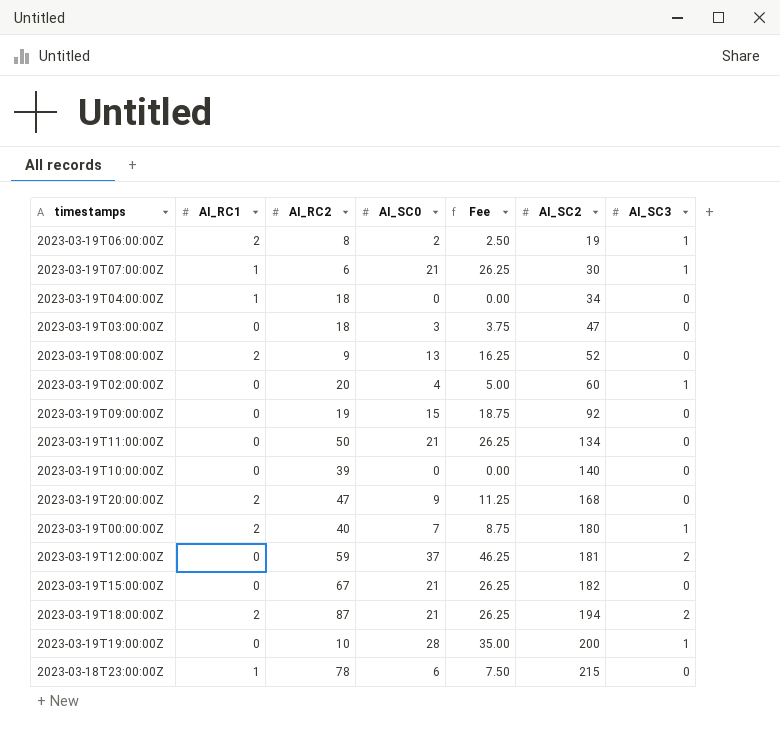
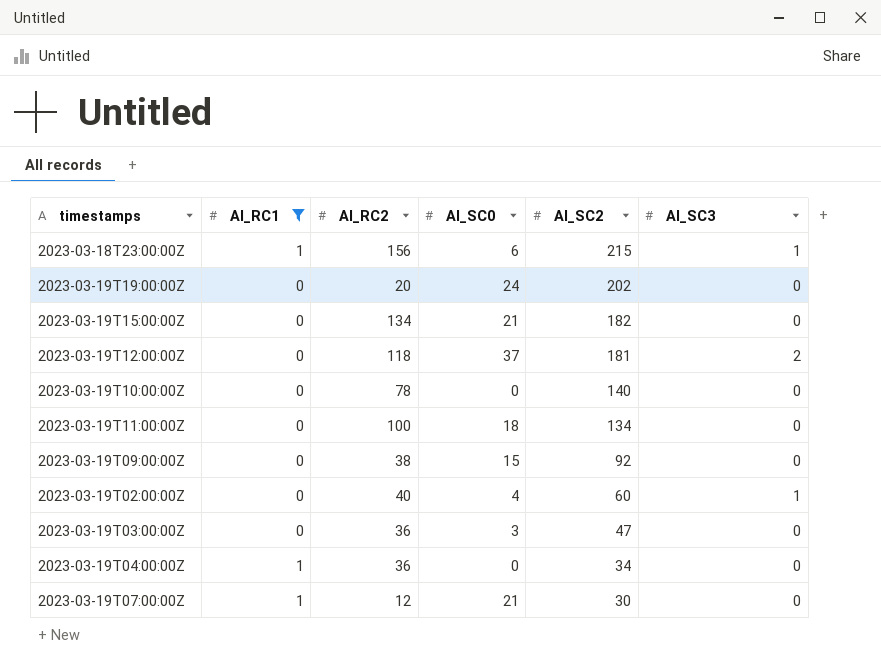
filter: none -> AI_RC1 != 2
row order: AI_SC2 ascending -> AI_SC2 descending
column Fee | formula: [AI_SC0] * 1.25 -> none
2023-03-18T23:00:00Z | AI_RC2: 78 -> 156
2023-03-18T23:00:00Z | AI_SC3: 0 -> 1
2023-03-19T19:00:00Z | AI_RC2: 10 -> 20
2023-03-19T19:00:00Z | AI_SC0: 28 -> 24
2023-03-19T19:00:00Z | AI_SC2: 200 -> 202
2023-03-19T19:00:00Z | AI_SC3: 1 -> 0
2023-03-19T15:00:00Z | AI_RC2: 67 -> 134
2023-03-19T12:00:00Z | AI_RC2: 59 -> 118
2023-03-19T10:00:00Z | AI_RC2: 39 -> 78
2023-03-19T11:00:00Z | AI_RC2: 50 -> 100
2023-03-19T11:00:00Z | AI_SC0: 21 -> 18
2023-03-19T09:00:00Z | AI_RC2: 19 -> 38
2023-03-19T02:00:00Z | AI_RC2: 20 -> 40
2023-03-19T03:00:00Z | AI_RC2: 18 -> 36
2023-03-19T04:00:00Z | AI_RC2: 18 -> 36
2023-03-19T07:00:00Z | AI_RC2: 6 -> 12
2023-03-19T07:00:00Z | AI_SC3: 1 -> 0

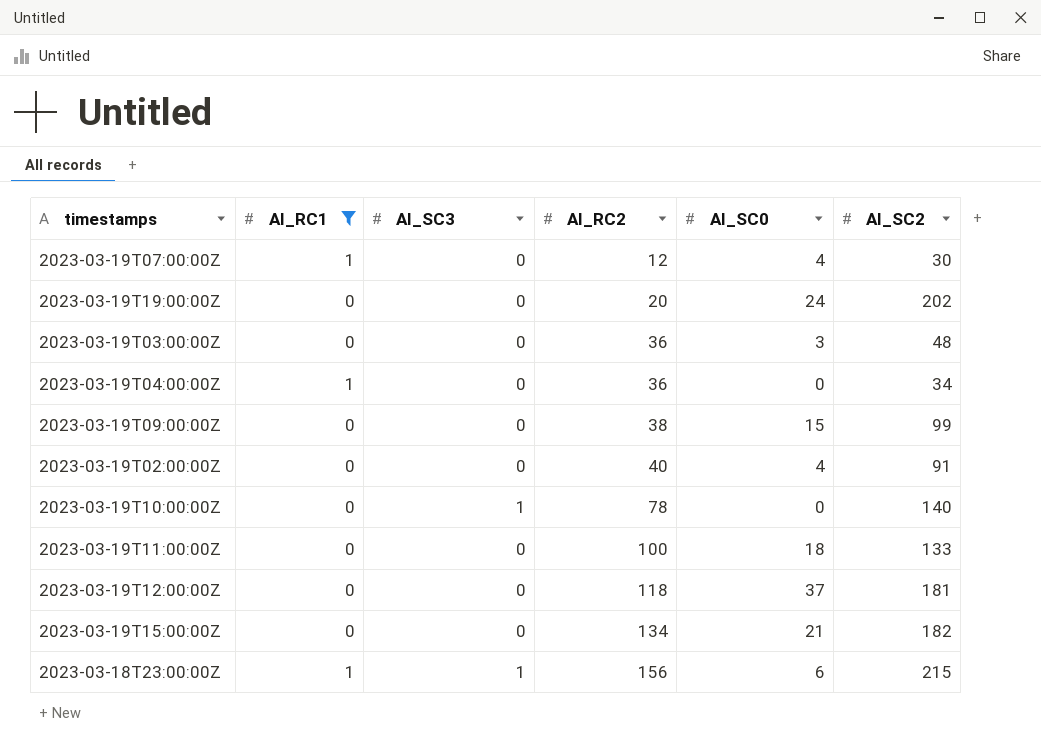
row order: AI_SC2 descending -> AI_RC2 ascending
column AI_SC3 | position: 6 -> 3
2023-03-19T07:00:00Z | AI_SC0: 21 -> 4
2023-03-19T03:00:00Z | AI_SC2: 47 -> 48
2023-03-19T09:00:00Z | AI_SC2: 92 -> 99
2023-03-19T02:00:00Z | AI_SC3: 1 -> 0
2023-03-19T02:00:00Z | AI_SC2: 60 -> 91
2023-03-19T10:00:00Z | AI_SC3: 0 -> 1
2023-03-19T11:00:00Z | AI_SC2: 134 -> 133
2023-03-19T12:00:00Z | AI_SC3: 2 -> 0

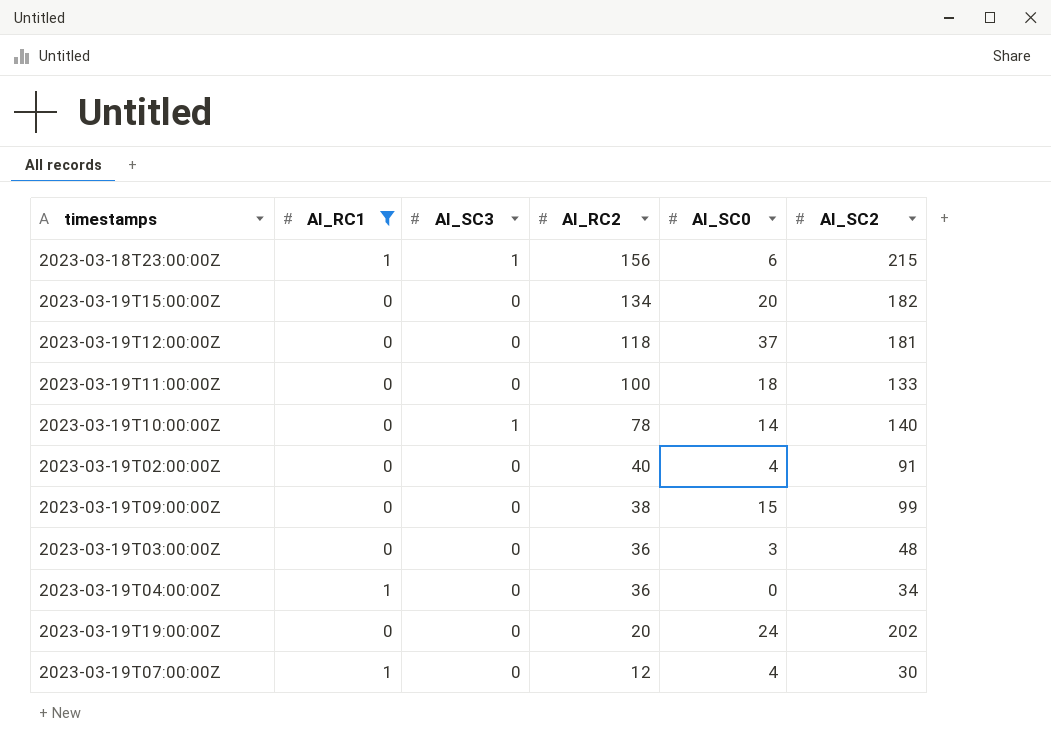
row order: AI_RC2 ascending -> AI_RC2 descending
2023-03-19T15:00:00Z | AI_SC0: 21 -> 20
2023-03-19T10:00:00Z | AI_SC0: 0 -> 14

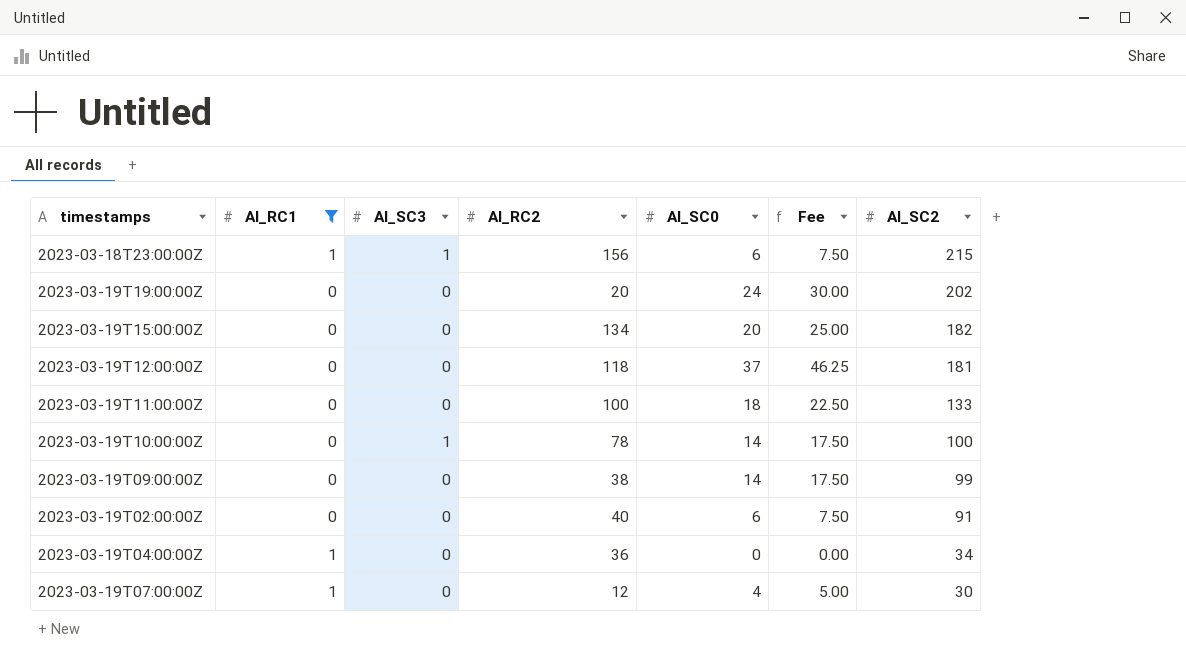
row order: AI_RC2 descending -> AI_SC2 descending
column Fee | formula: none -> [AI_SC0] * 1.25
row 2023-03-19T03:00:00Z: 0 | 0 | 36 | 3 | 48 -> none
2023-03-19T10:00:00Z | AI_SC2: 140 -> 100
2023-03-19T09:00:00Z | AI_SC0: 15 -> 14
2023-03-19T02:00:00Z | AI_SC0: 4 -> 6

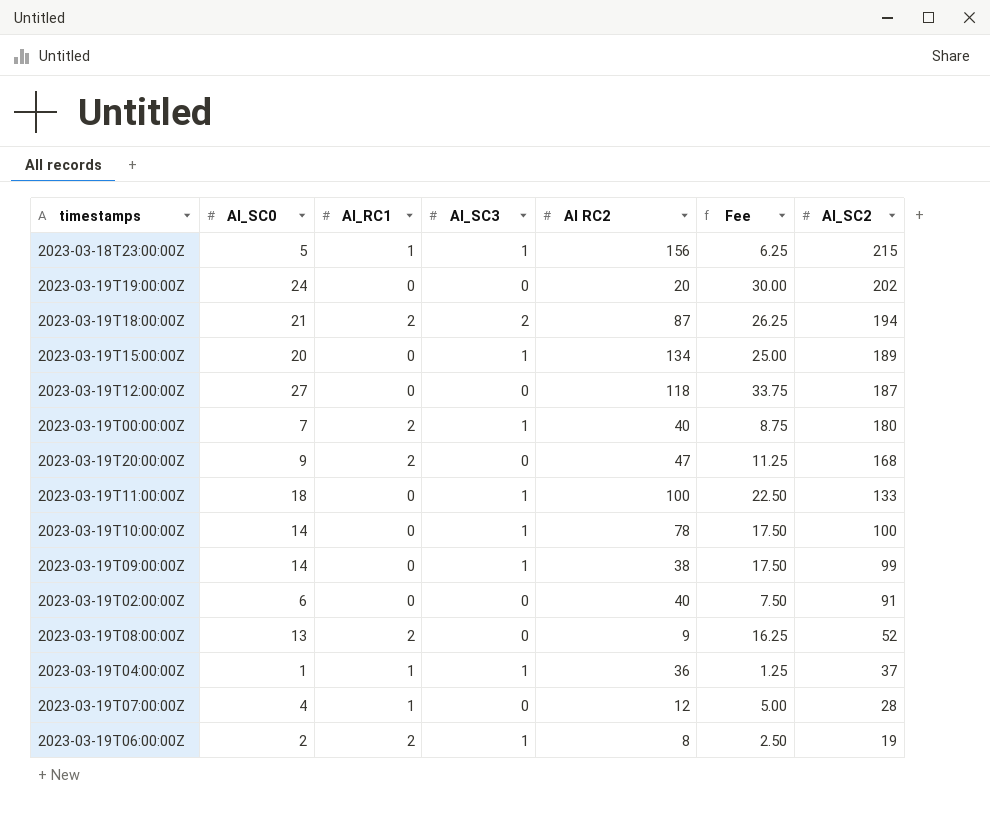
filter: AI_RC1 != 2 -> none
column AI_SC0 | position: 5 -> 2
column name: AI_RC2 -> AI RC2
2023-03-18T23:00:00Z | AI_SC0: 6 -> 5
2023-03-18T23:00:00Z | Fee: 7.50 -> 6.25
2023-03-19T15:00:00Z | AI_SC3: 0 -> 1
2023-03-19T15:00:00Z | AI_SC2: 182 -> 189
2023-03-19T12:00:00Z | AI_SC0: 37 -> 27
2023-03-19T12:00:00Z | Fee: 46.25 -> 33.75
2023-03-19T12:00:00Z | AI_SC2: 181 -> 187
2023-03-19T11:00:00Z | AI_SC3: 0 -> 1
2023-03-19T09:00:00Z | AI_SC3: 0 -> 1
2023-03-19T04:00:00Z | AI_SC0: 0 -> 1
2023-03-19T04:00:00Z | AI_SC3: 0 -> 1
2023-03-19T04:00:00Z | Fee: 0.00 -> 1.25
2023-03-19T04:00:00Z | AI_SC2: 34 -> 37
2023-03-19T07:00:00Z | AI_SC2: 30 -> 28

